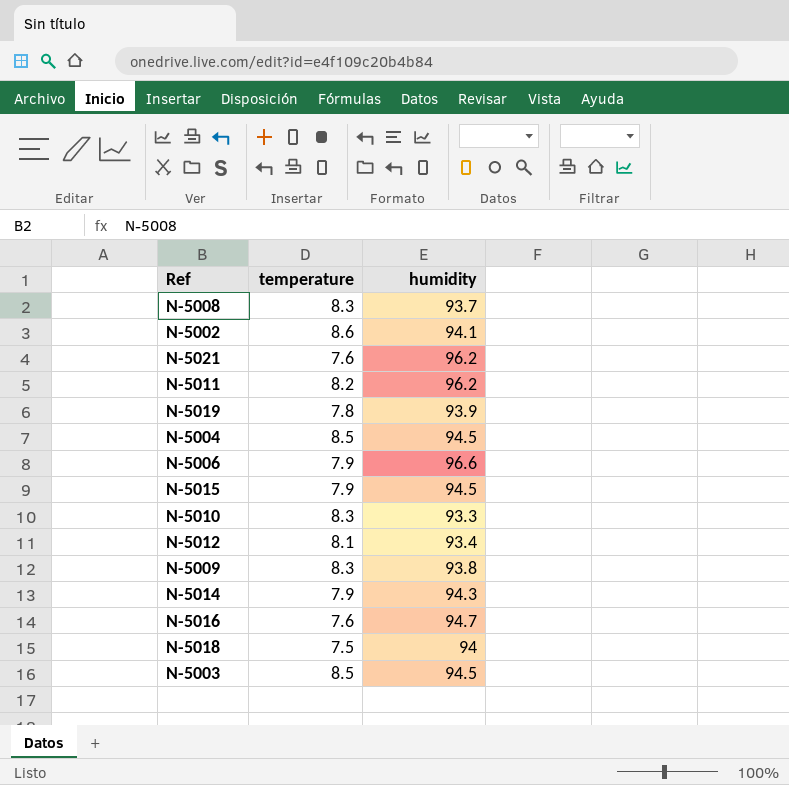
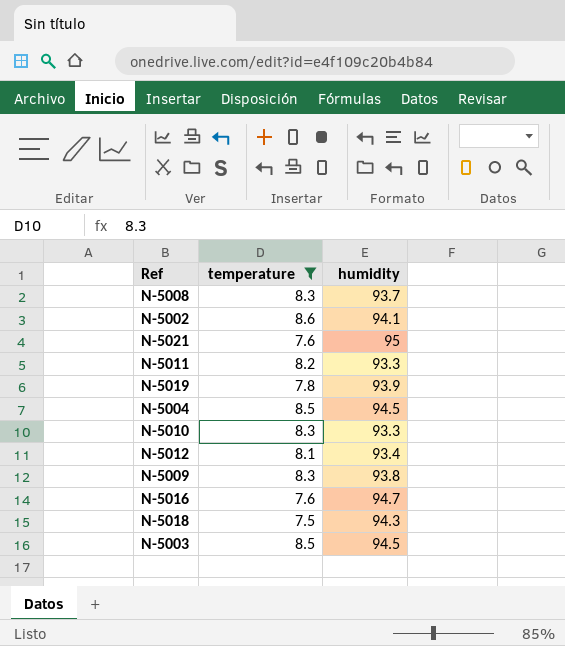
filter: none -> temperature != 7.9
N-5021 | humidity: 96.2 -> 95
N-5011 | humidity: 96.2 -> 93.3
N-5018 | humidity: 94 -> 94.3

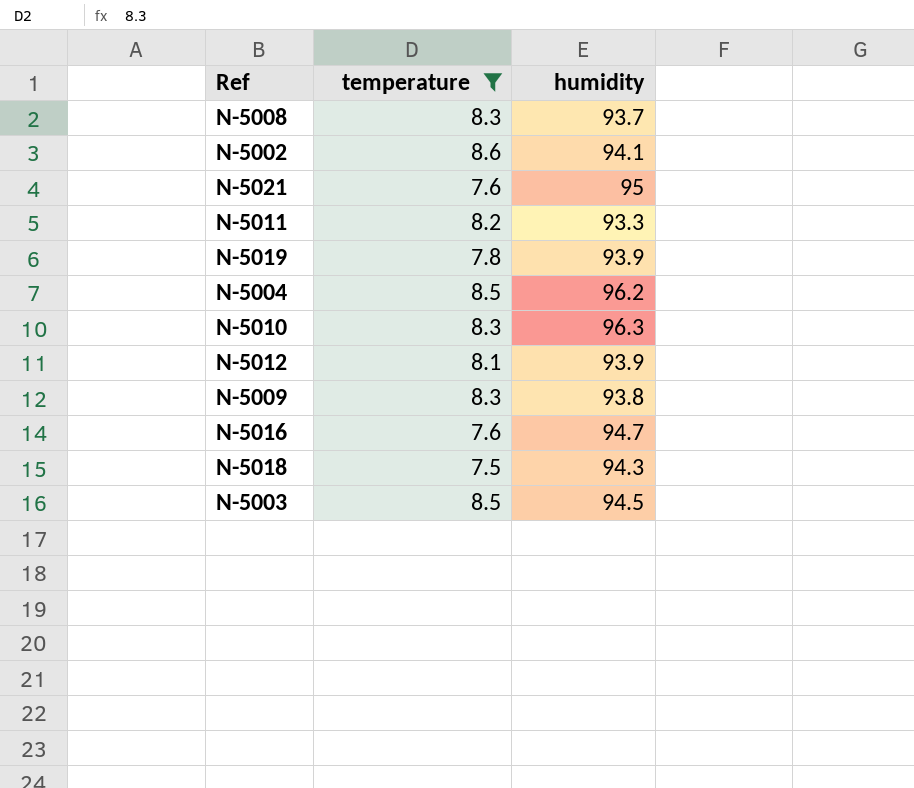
N-5004 | humidity: 94.5 -> 96.2
N-5010 | humidity: 93.3 -> 96.3
N-5012 | humidity: 93.4 -> 93.9

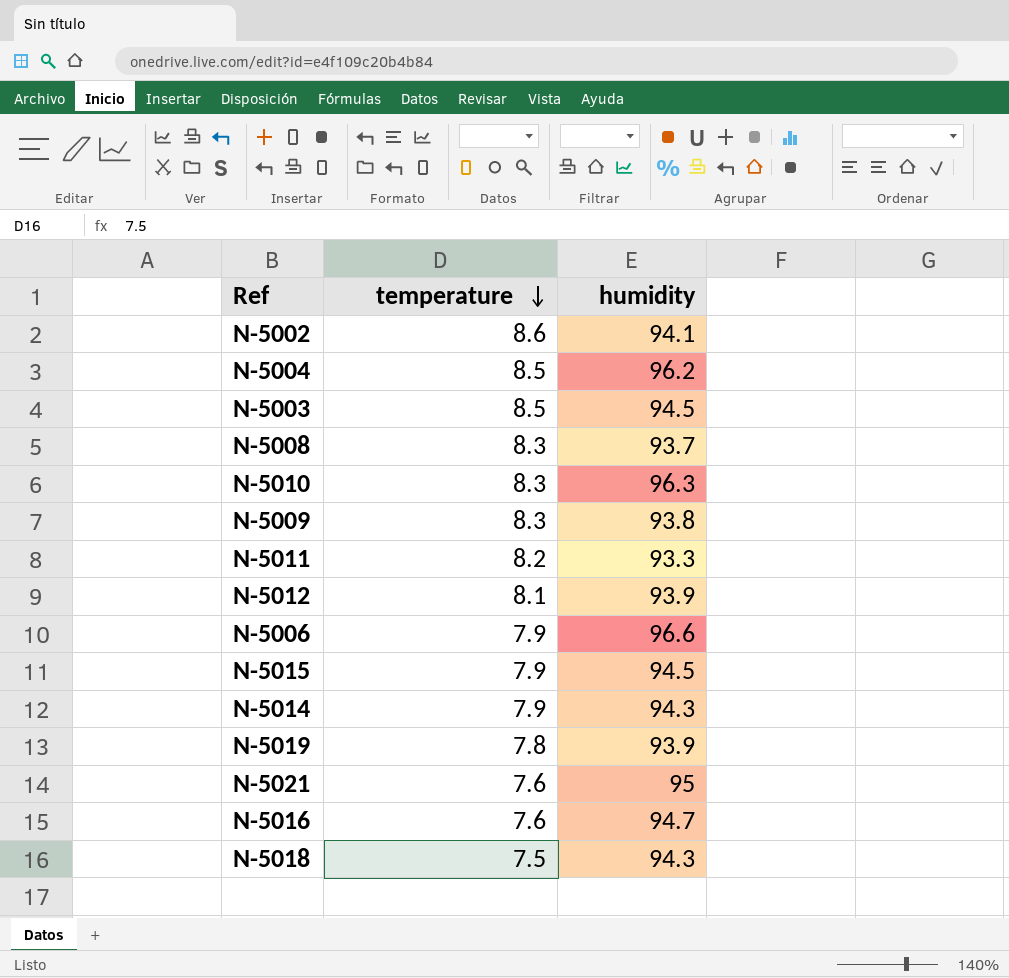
filter: temperature != 7.9 -> none
row order: none -> temperature descending

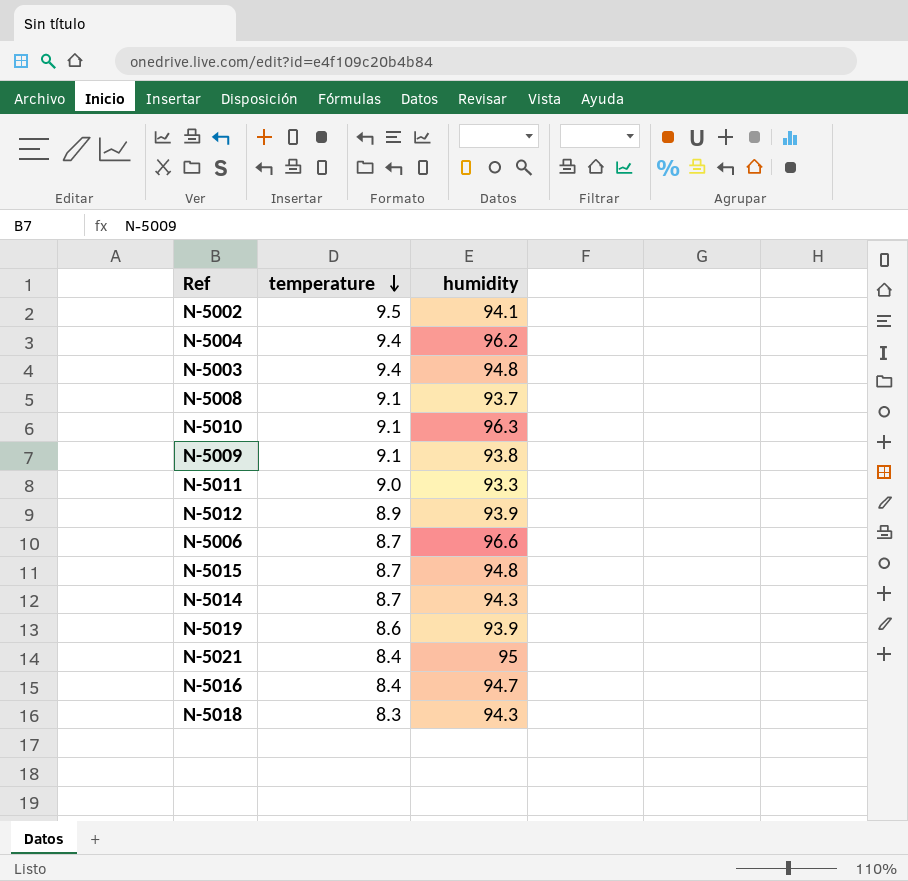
N-5002 | temperature: 8.6 -> 9.5
N-5004 | temperature: 8.5 -> 9.4
N-5003 | temperature: 8.5 -> 9.4
N-5003 | humidity: 94.5 -> 94.8
N-5008 | temperature: 8.3 -> 9.1
N-5010 | temperature: 8.3 -> 9.1
N-5009 | temperature: 8.3 -> 9.1
N-5011 | temperature: 8.2 -> 9.0
N-5012 | temperature: 8.1 -> 8.9
N-5006 | temperature: 7.9 -> 8.7
N-5015 | temperature: 7.9 -> 8.7
N-5015 | humidity: 94.5 -> 94.8
N-5014 | temperature: 7.9 -> 8.7
N-5019 | temperature: 7.8 -> 8.6
N-5021 | temperature: 7.6 -> 8.4
N-5016 | temperature: 7.6 -> 8.4
N-5018 | temperature: 7.5 -> 8.3

